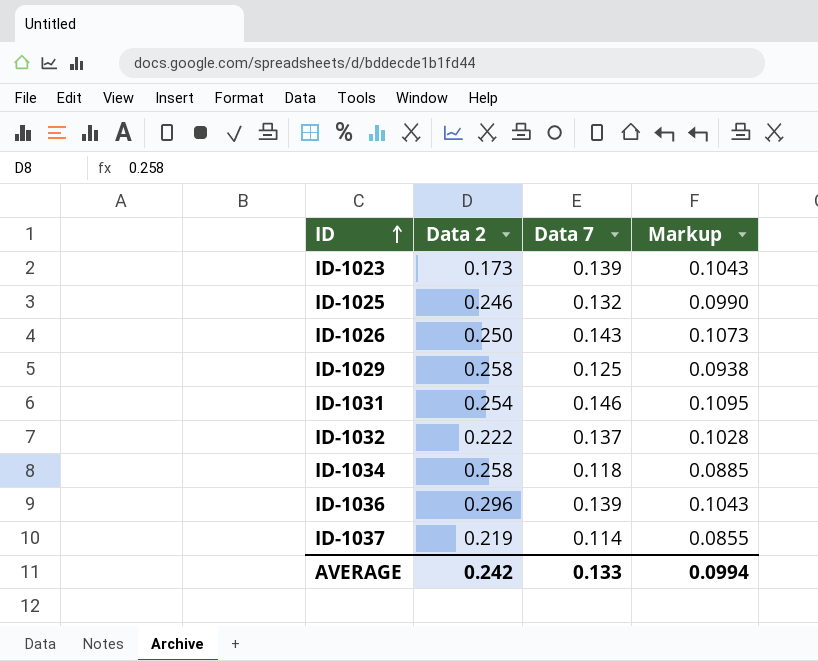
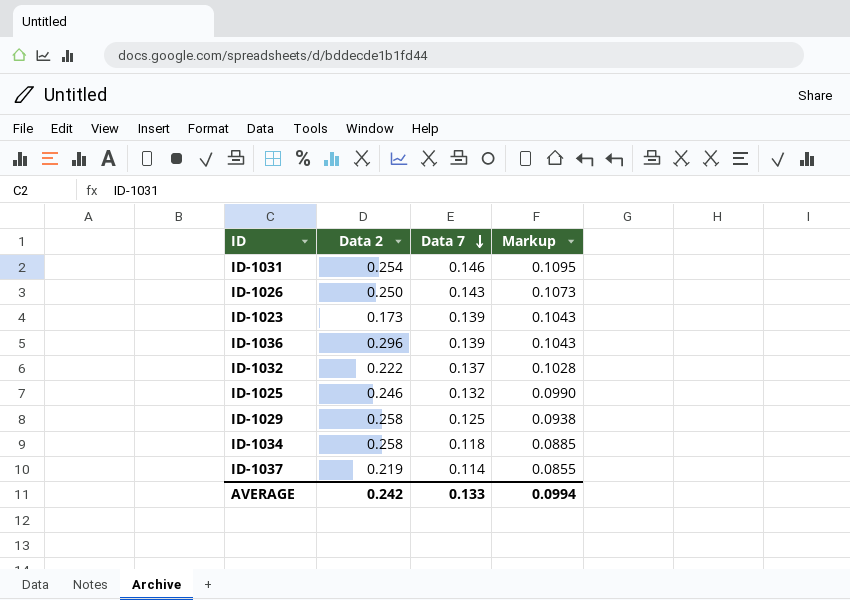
row order: ID ascending -> Data 7 descending

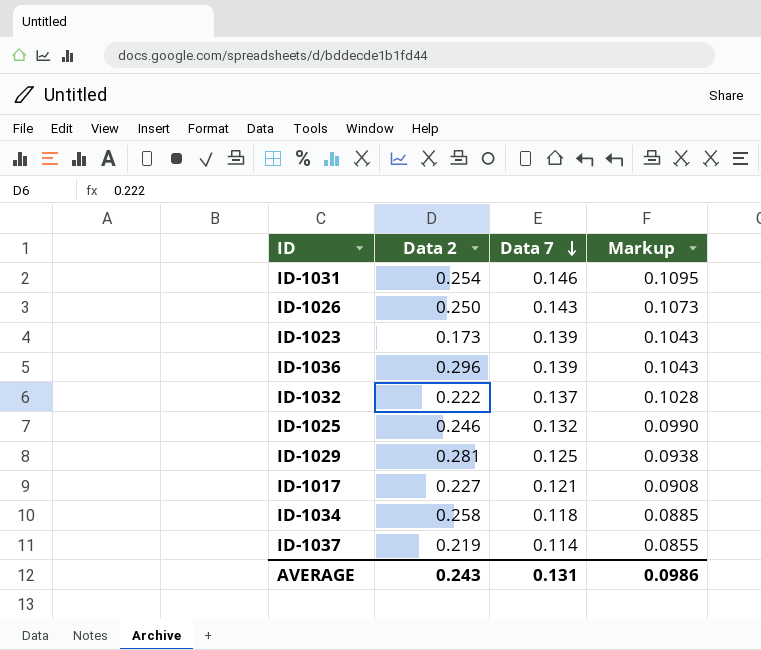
ID-1029 | Data 2: 0.258 -> 0.281
row ID-1017: none -> 0.227 | 0.121 | 0.0908
AVERAGE | Data 2: 0.242 -> 0.243
AVERAGE | Data 7: 0.133 -> 0.131
AVERAGE | Markup: 0.0994 -> 0.0986

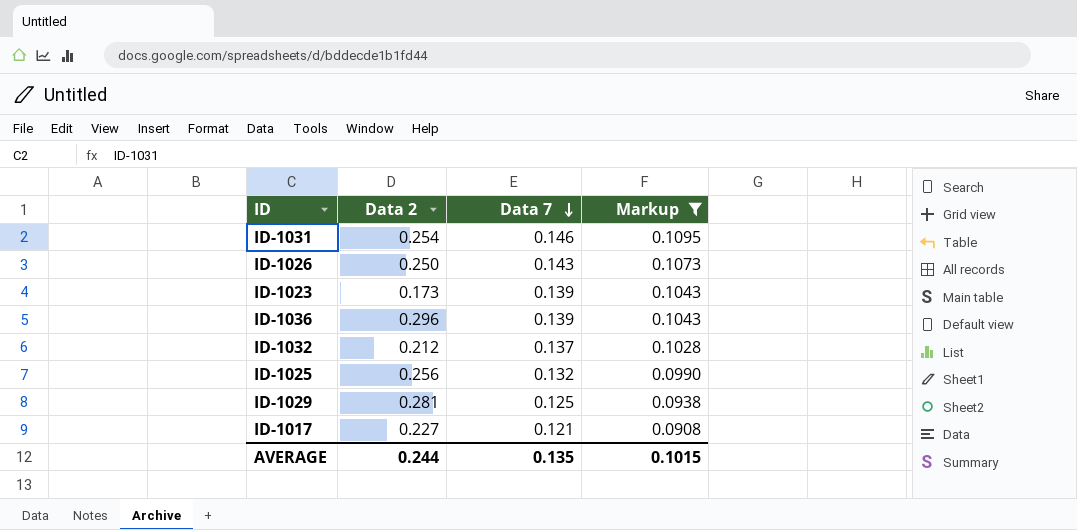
filter: none -> Markup >= 0.0908
ID-1032 | Data 2: 0.222 -> 0.212
ID-1025 | Data 2: 0.246 -> 0.256
AVERAGE | Data 2: 0.243 -> 0.244
AVERAGE | Data 7: 0.131 -> 0.135
AVERAGE | Markup: 0.0986 -> 0.1015

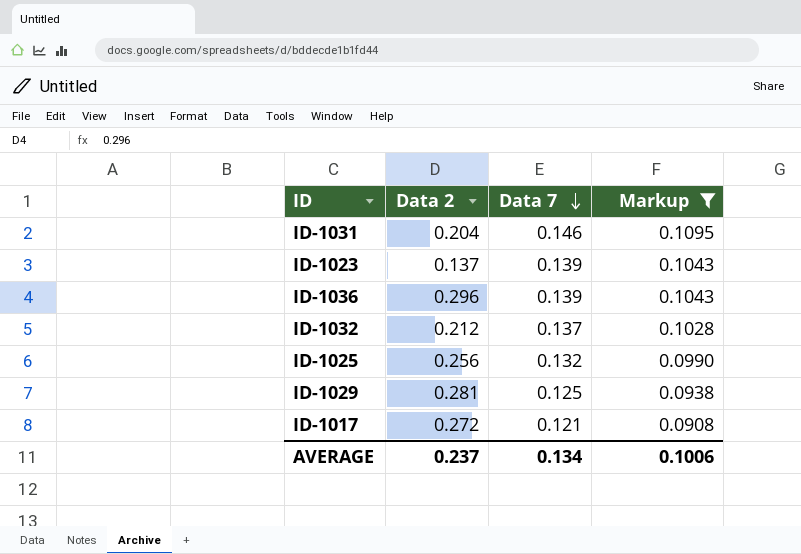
row ID-1026: 0.250 | 0.143 | 0.1073 -> none
ID-1031 | Data 2: 0.254 -> 0.204
ID-1023 | Data 2: 0.173 -> 0.137
ID-1017 | Data 2: 0.227 -> 0.272
AVERAGE | Data 2: 0.244 -> 0.237
AVERAGE | Data 7: 0.135 -> 0.134
AVERAGE | Markup: 0.1015 -> 0.1006

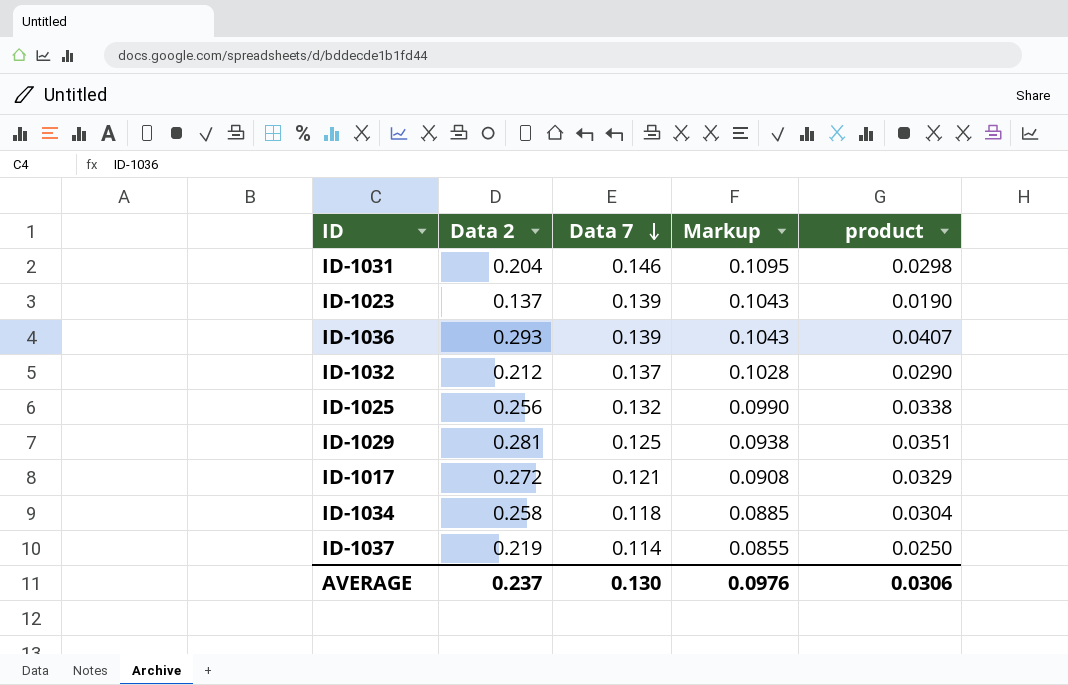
filter: Markup >= 0.0908 -> none
column product | formula: none -> [Data 2] * [Data 7]
ID-1036 | Data 2: 0.296 -> 0.293
AVERAGE | Data 7: 0.134 -> 0.130
AVERAGE | Markup: 0.1006 -> 0.0976

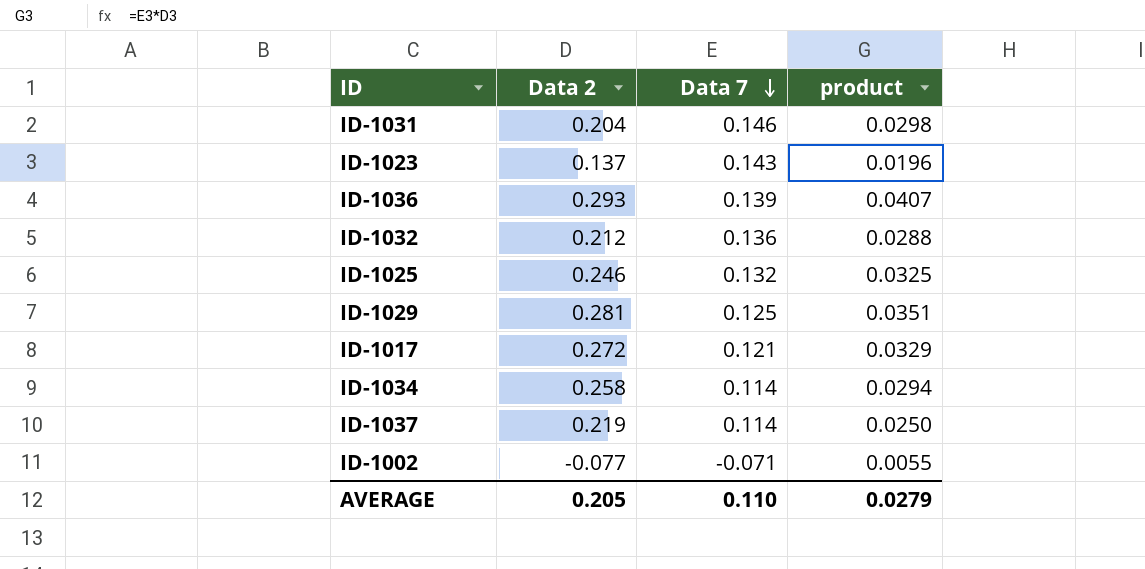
column Markup | formula: [Data 7] * 0.75 -> none
ID-1023 | Data 7: 0.139 -> 0.143
ID-1023 | product: 0.0190 -> 0.0196
ID-1032 | Data 7: 0.137 -> 0.136
ID-1032 | product: 0.0290 -> 0.0288
ID-1025 | Data 2: 0.256 -> 0.246
ID-1025 | product: 0.0338 -> 0.0325
ID-1034 | Data 7: 0.118 -> 0.114
ID-1034 | product: 0.0304 -> 0.0294
row ID-1002: none -> -0.077 | -0.071 | 0.0055
AVERAGE | Data 2: 0.237 -> 0.205
AVERAGE | Data 7: 0.130 -> 0.110
AVERAGE | product: 0.0306 -> 0.0279

